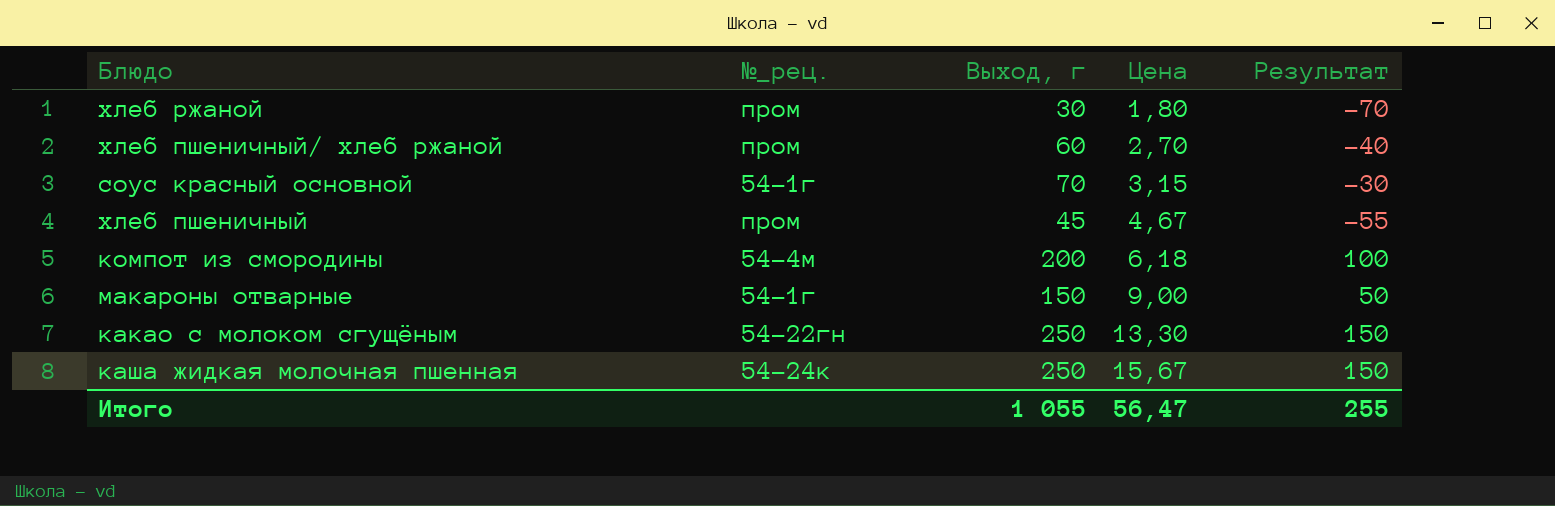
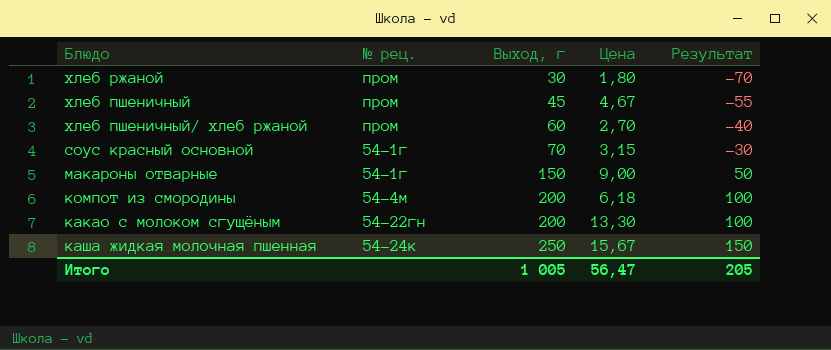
row order: Цена ascending -> Выход, г ascending
column name: №_рец. -> № рец.
какао с молоком сгущёным | Выход, г: 250 -> 200
какао с молоком сгущёным | Результат: 150 -> 100
Итого | Выход, г: 1 055 -> 1 005
Итого | Результат: 255 -> 205

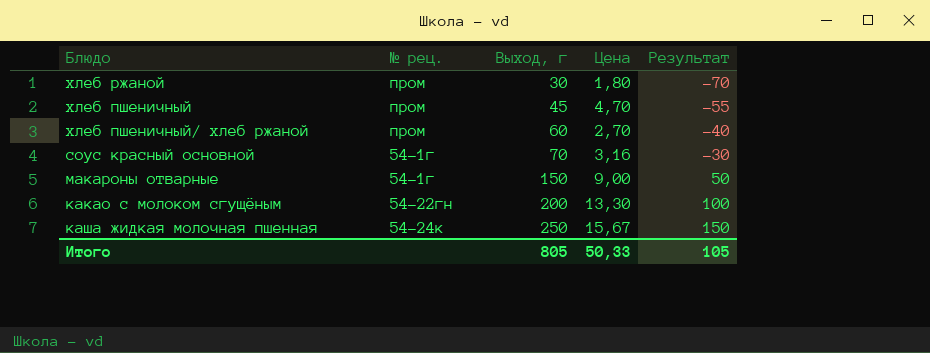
row компот из смородины: 54-4м | 200 | 6,18 | 100 -> none
хлеб пшеничный | Цена: 4,67 -> 4,70
соус красный основной | Цена: 3,15 -> 3,16
Итого | Выход, г: 1 005 -> 805
Итого | Цена: 56,47 -> 50,33
Итого | Результат: 205 -> 105

